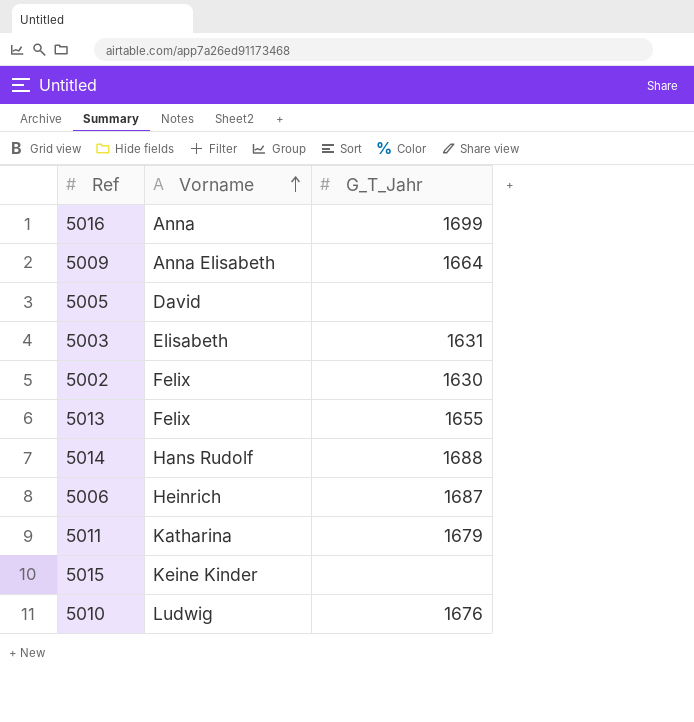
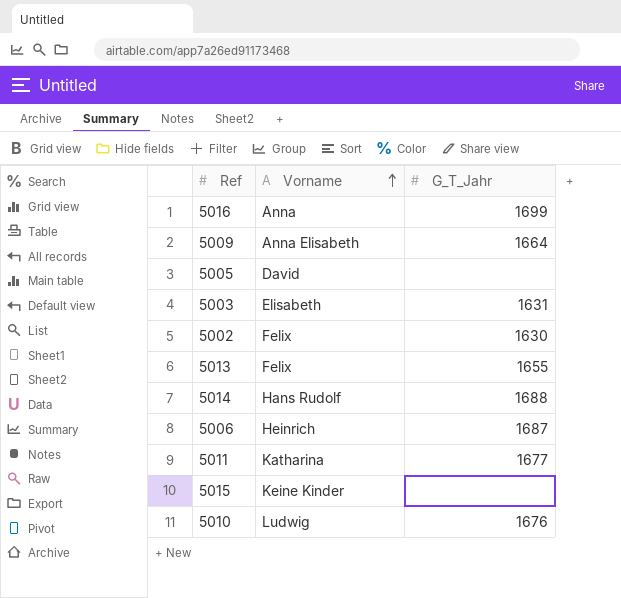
5011 | G_T_Jahr: 1679 -> 1677

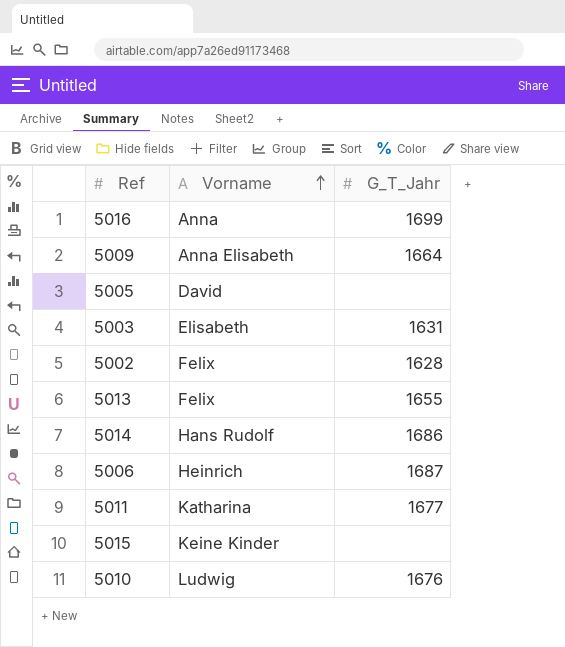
5002 | G_T_Jahr: 1630 -> 1628
5014 | G_T_Jahr: 1688 -> 1686

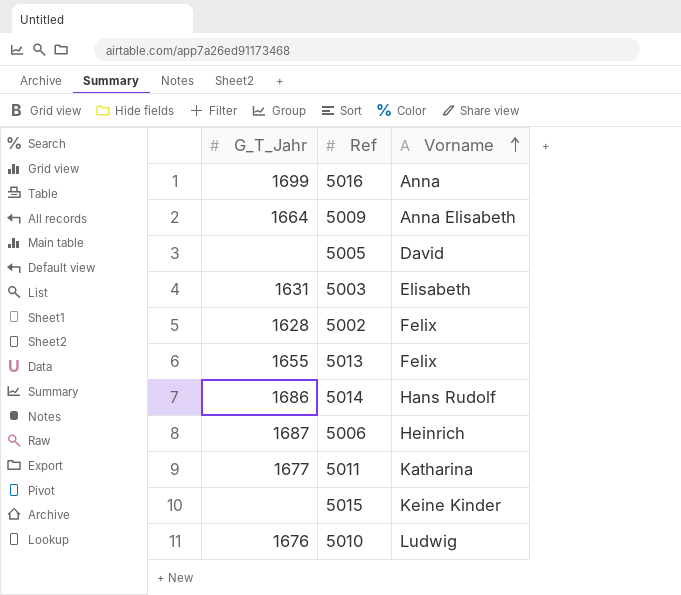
column G_T_Jahr | position: 3 -> 1

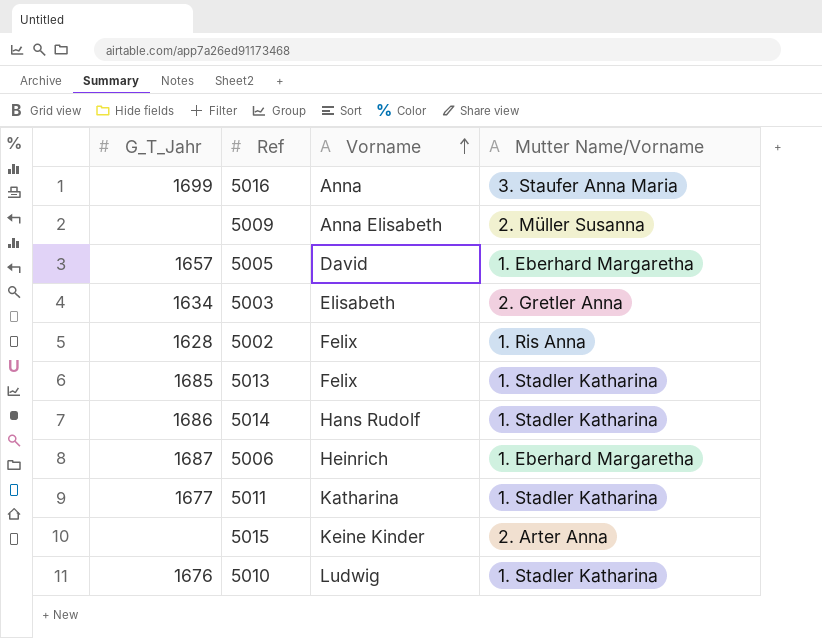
column Mutter Name/Vorname | position: none -> 4
5009 | G_T_Jahr: 1664 -> none
5005 | G_T_Jahr: none -> 1657
5003 | G_T_Jahr: 1631 -> 1634
5013 | G_T_Jahr: 1655 -> 1685

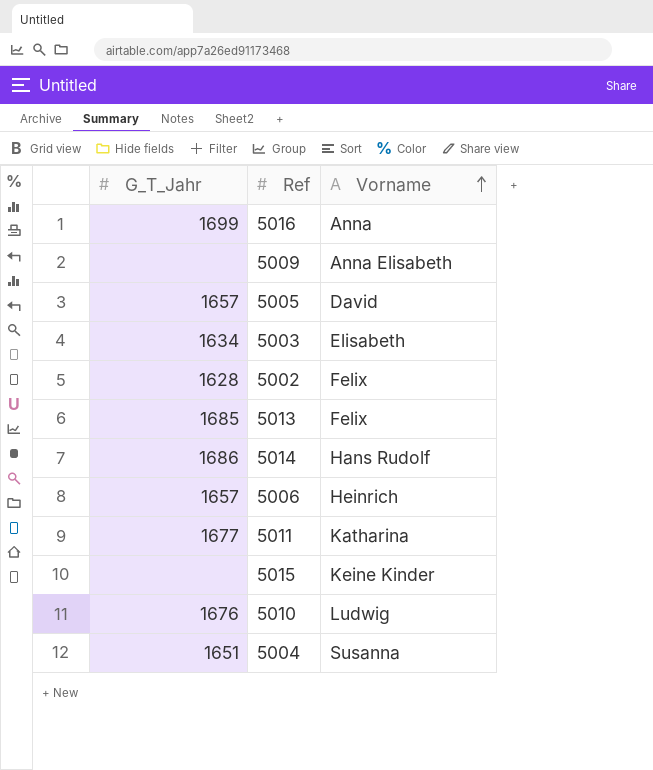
column Mutter Name/Vorname | position: 4 -> none
5006 | G_T_Jahr: 1687 -> 1657
row 5004: none -> 1651 | Susanna

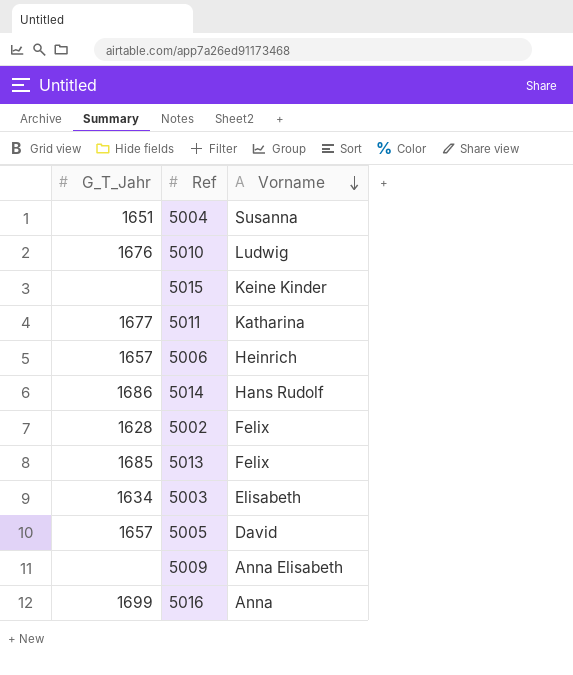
row order: Vorname ascending -> Vorname descending

